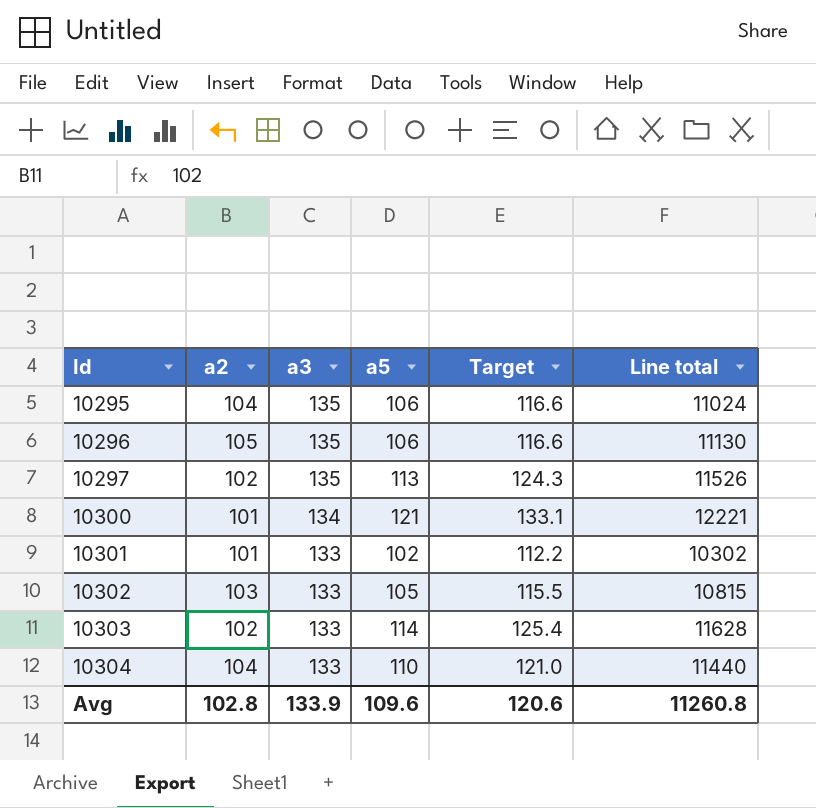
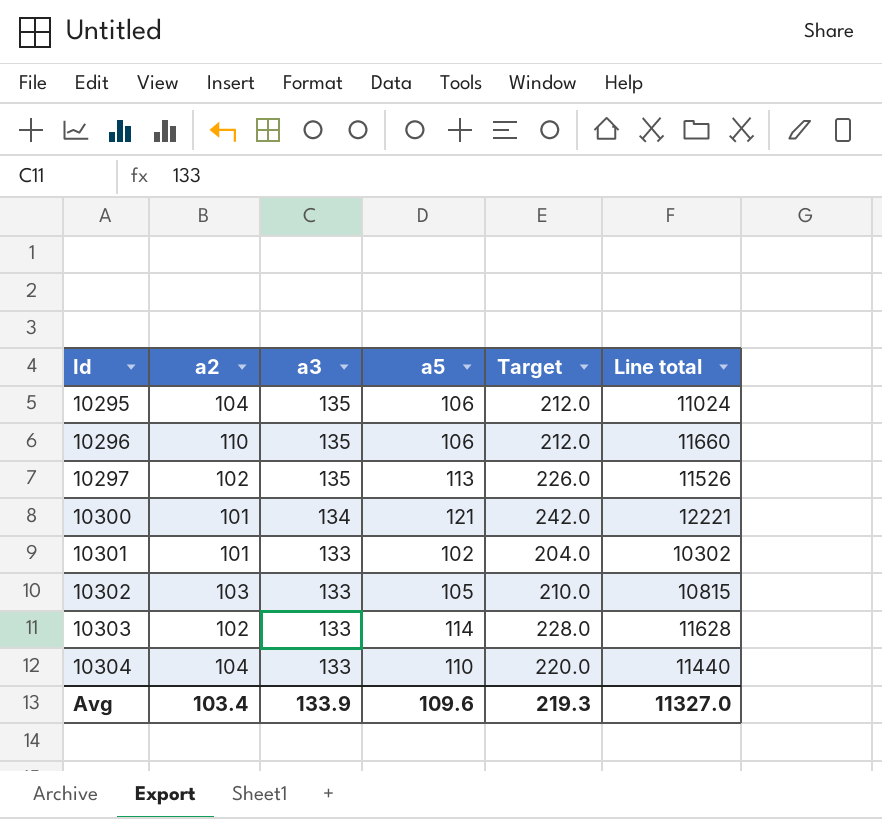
column Target | formula: [a5] * 1.1 -> [a5] * 2
10296 | a2: 105 -> 110
10296 | Line total: 11130 -> 11660
Avg | a2: 102.8 -> 103.4
Avg | Target: 120.6 -> 219.3
Avg | Line total: 11260.8 -> 11327.0

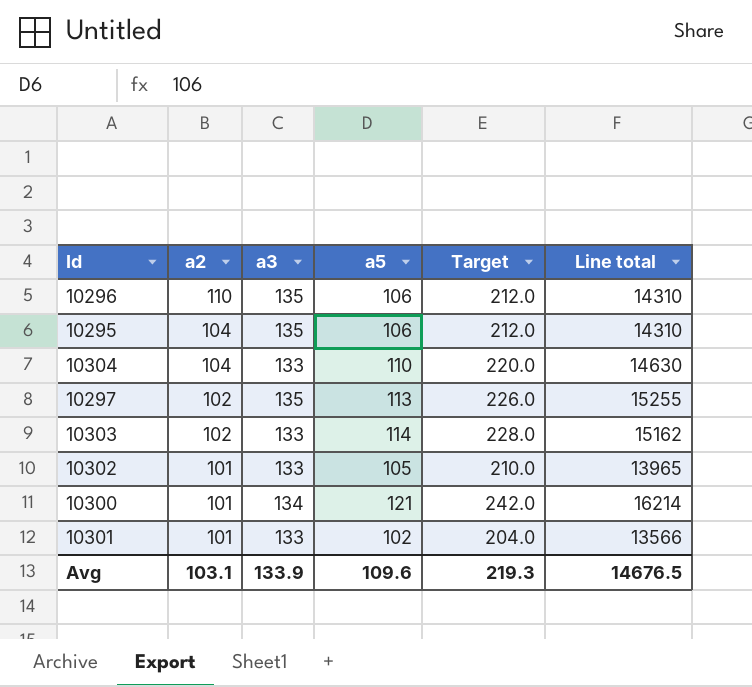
row order: Id ascending -> a2 descending
column Line total | formula: [a2] * [a5] -> [a3] * [a5]
10302 | a2: 103 -> 101
Avg | a2: 103.4 -> 103.1
Avg | Line total: 11327.0 -> 14676.5

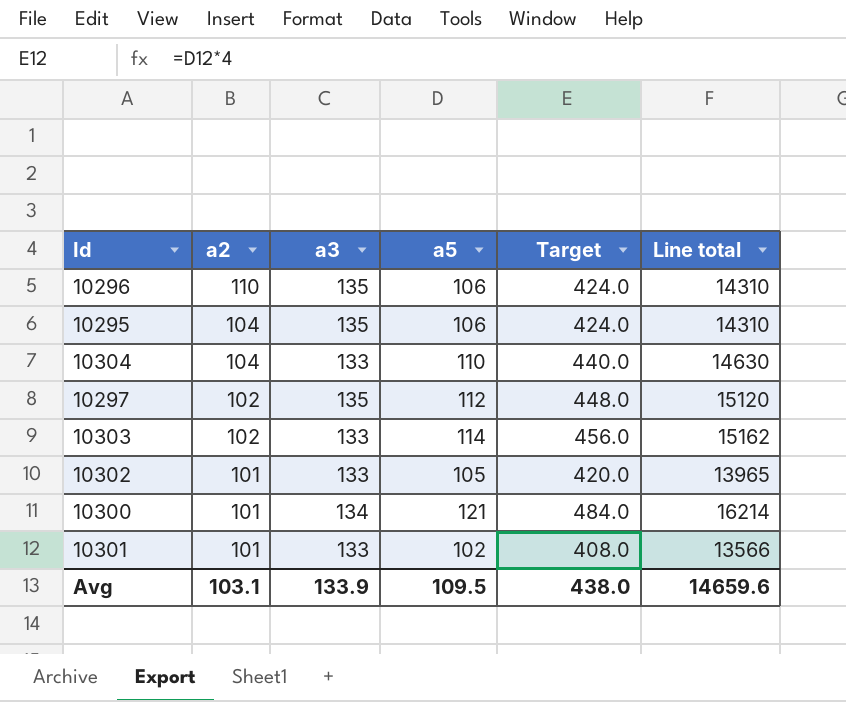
column Target | formula: [a5] * 2 -> [a5] * 4
10297 | a5: 113 -> 112
10297 | Line total: 15255 -> 15120
Avg | a5: 109.6 -> 109.5
Avg | Target: 219.3 -> 438.0
Avg | Line total: 14676.5 -> 14659.6

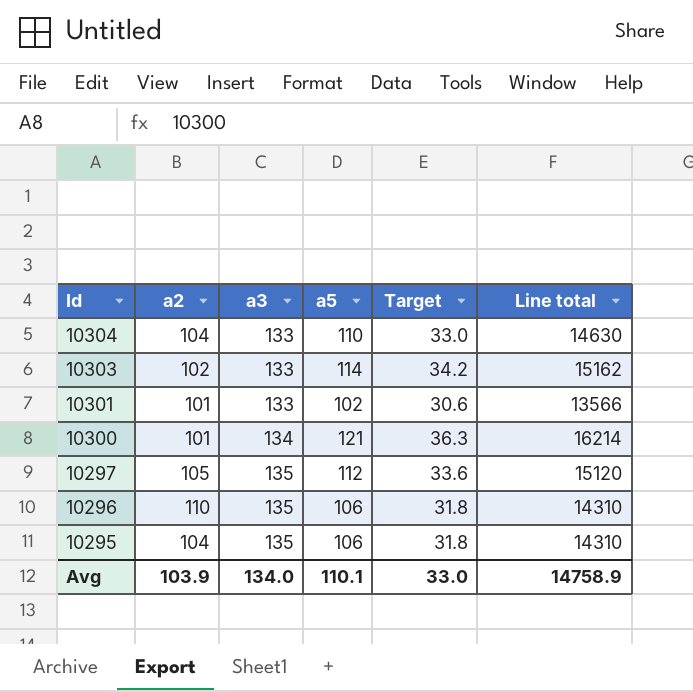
row order: a2 descending -> Id descending
column Target | formula: [a5] * 4 -> [a5] * 0.3
row 10302: 101 | 133 | 105 | 420.0 | 13965 -> none
10297 | a2: 102 -> 105
Avg | a2: 103.1 -> 103.9
Avg | a3: 133.9 -> 134.0
Avg | a5: 109.5 -> 110.1
Avg | Target: 438.0 -> 33.0
Avg | Line total: 14659.6 -> 14758.9

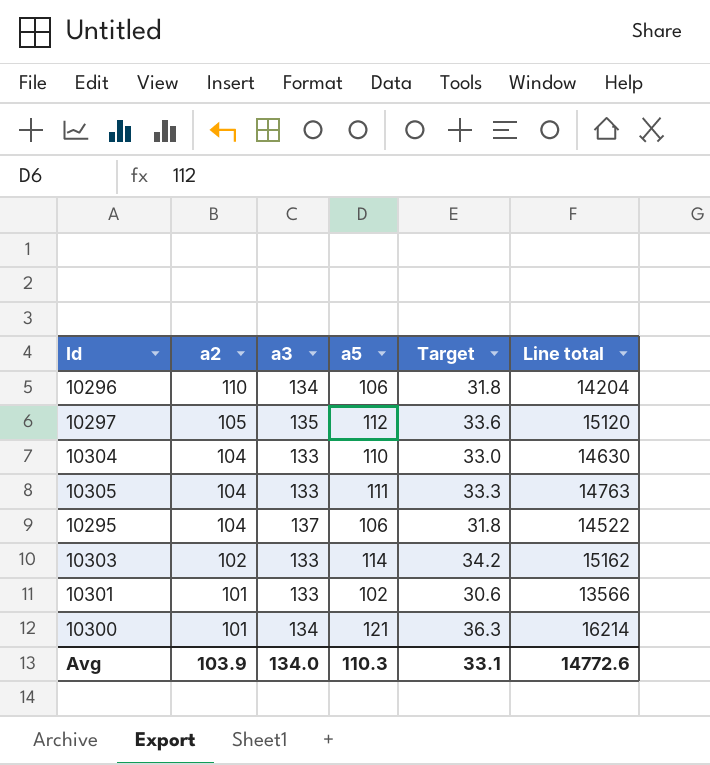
row order: Id descending -> a2 descending
10296 | a3: 135 -> 134
10296 | Line total: 14310 -> 14204
row 10305: none -> 104 | 133 | 111 | 33.3 | 14763
10295 | a3: 135 -> 137
10295 | Line total: 14310 -> 14522
Avg | a5: 110.1 -> 110.3
Avg | Target: 33.0 -> 33.1
Avg | Line total: 14758.9 -> 14772.6

